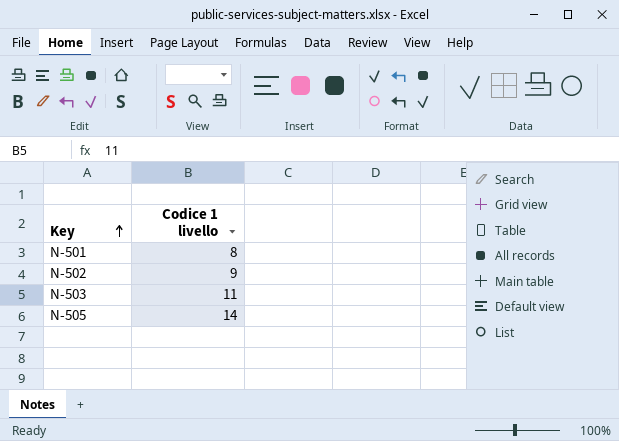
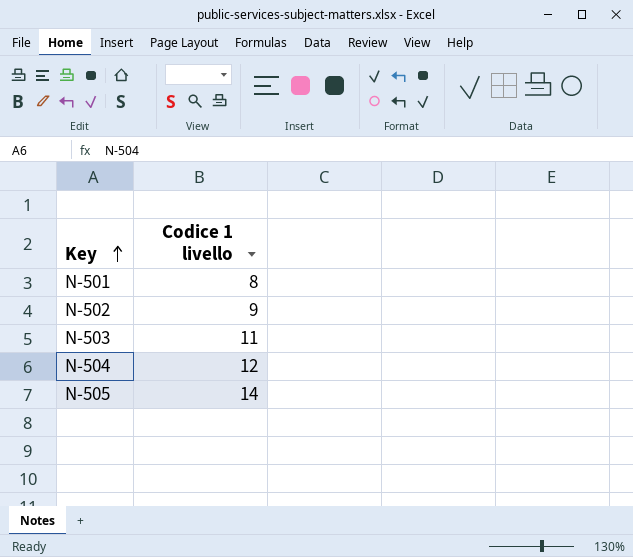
row N-504: none -> 12

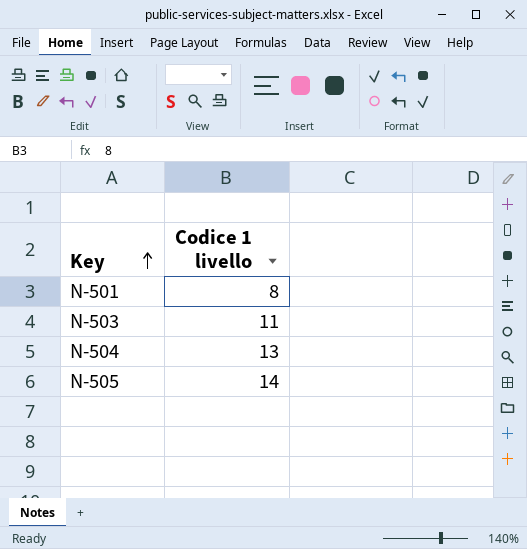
row N-502: 9 -> none
N-504 | Codice 1 livello: 12 -> 13

